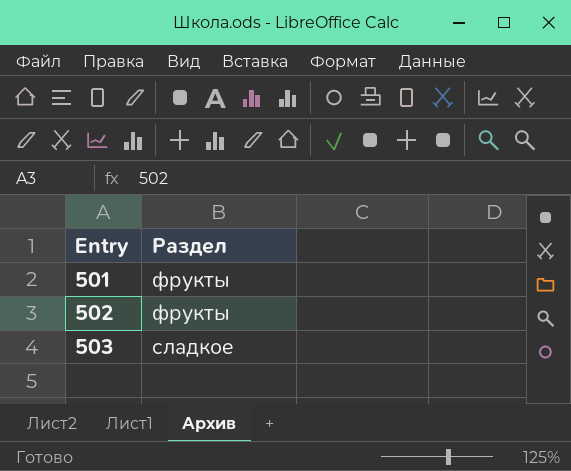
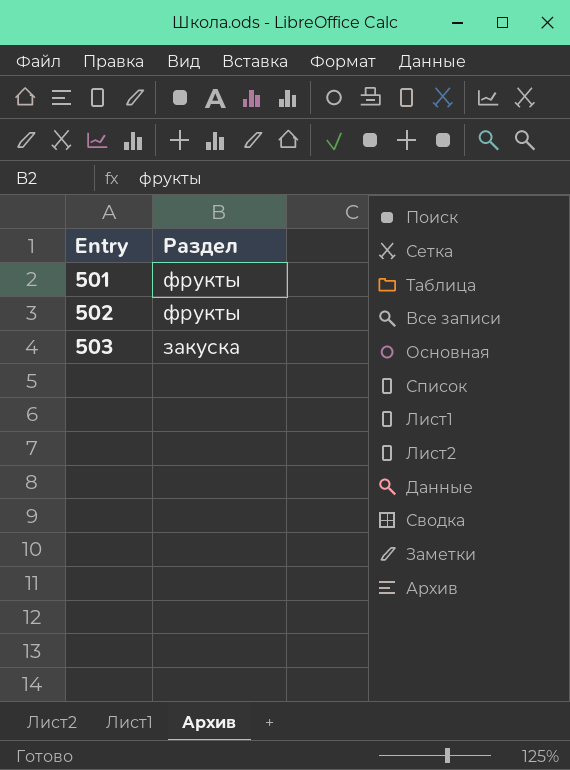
503 | Раздел: сладкое -> закуска

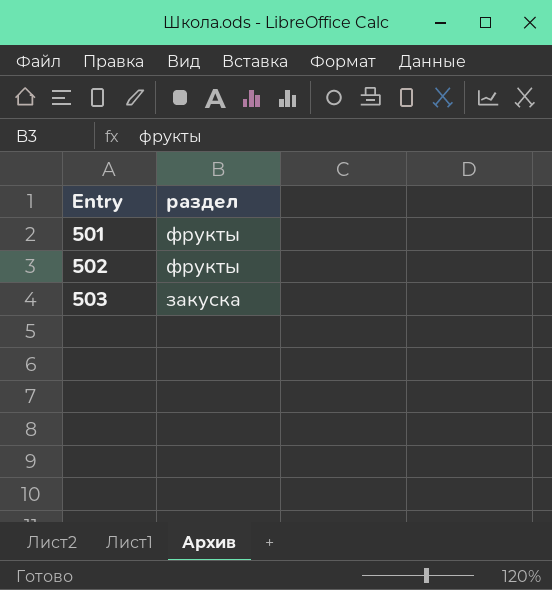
column name: Раздел -> раздел

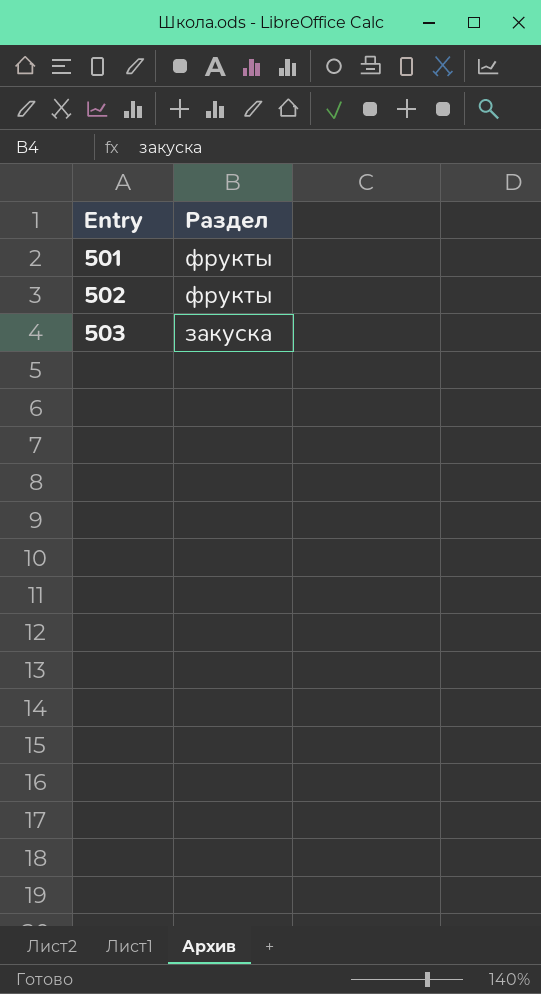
column name: раздел -> Раздел

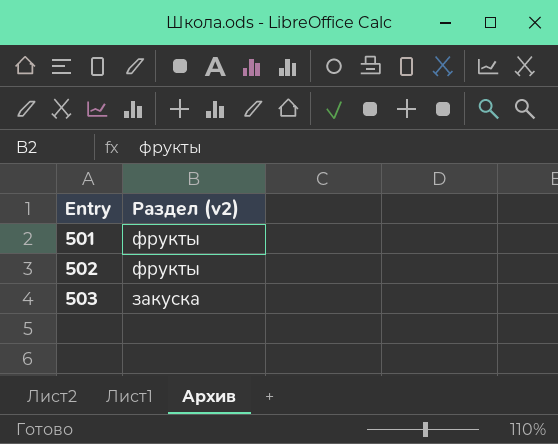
column name: Раздел -> Раздел (v2)

